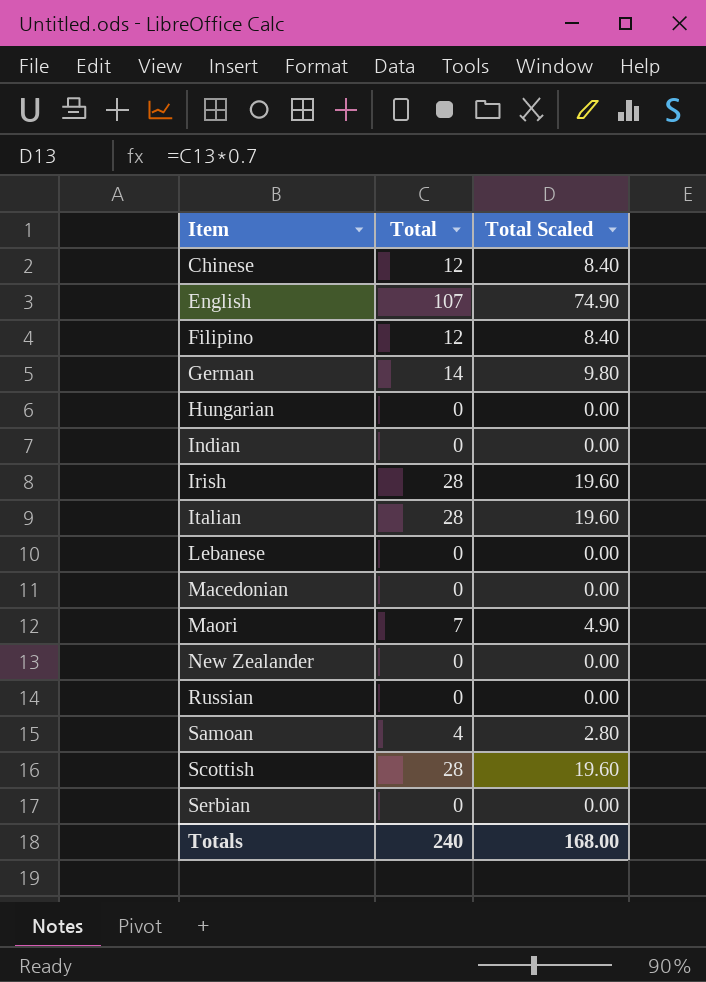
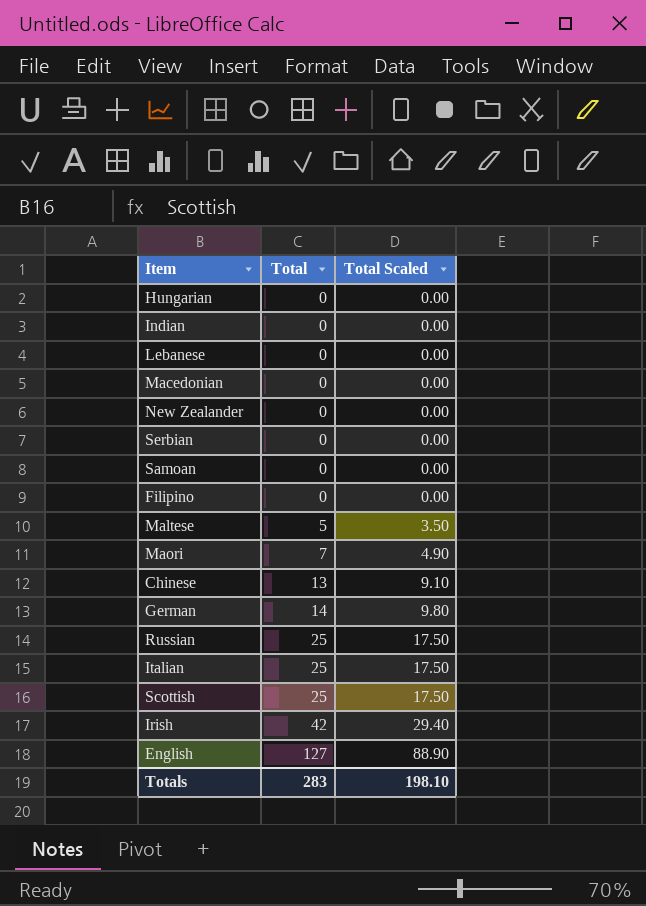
row order: Item ascending -> Total ascending
Samoan | Total: 4 -> 0
Samoan | Total Scaled: 2.80 -> 0.00
Filipino | Total: 12 -> 0
Filipino | Total Scaled: 8.40 -> 0.00
row Maltese: none -> 5 | 3.50
Chinese | Total: 12 -> 13
Chinese | Total Scaled: 8.40 -> 9.10
Russian | Total: 0 -> 25
Russian | Total Scaled: 0.00 -> 17.50
Italian | Total: 28 -> 25
Italian | Total Scaled: 19.60 -> 17.50
Scottish | Total: 28 -> 25
Scottish | Total Scaled: 19.60 -> 17.50
Irish | Total: 28 -> 42
Irish | Total Scaled: 19.60 -> 29.40
English | Total: 107 -> 127
English | Total Scaled: 74.90 -> 88.90
Totals | Total: 240 -> 283
Totals | Total Scaled: 168.00 -> 198.10

